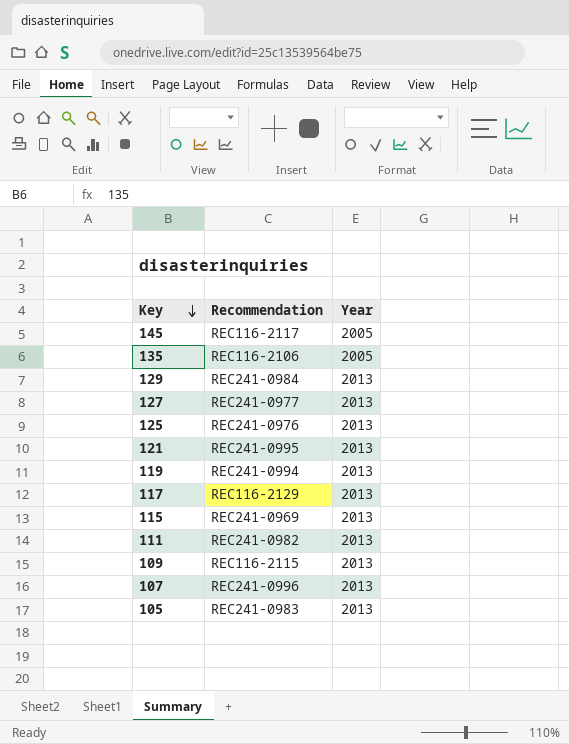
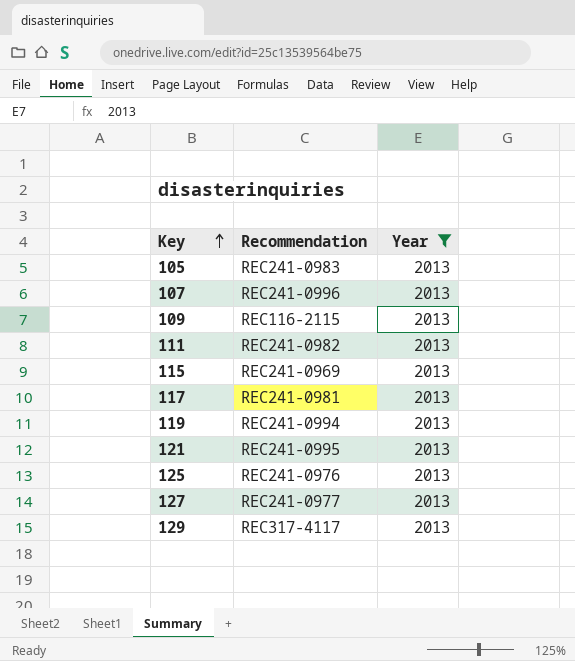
filter: none -> Year = 2013
row order: Key descending -> Key ascending
117 | Recommendation: REC116-2129 -> REC241-0981
129 | Recommendation: REC241-0984 -> REC317-4117

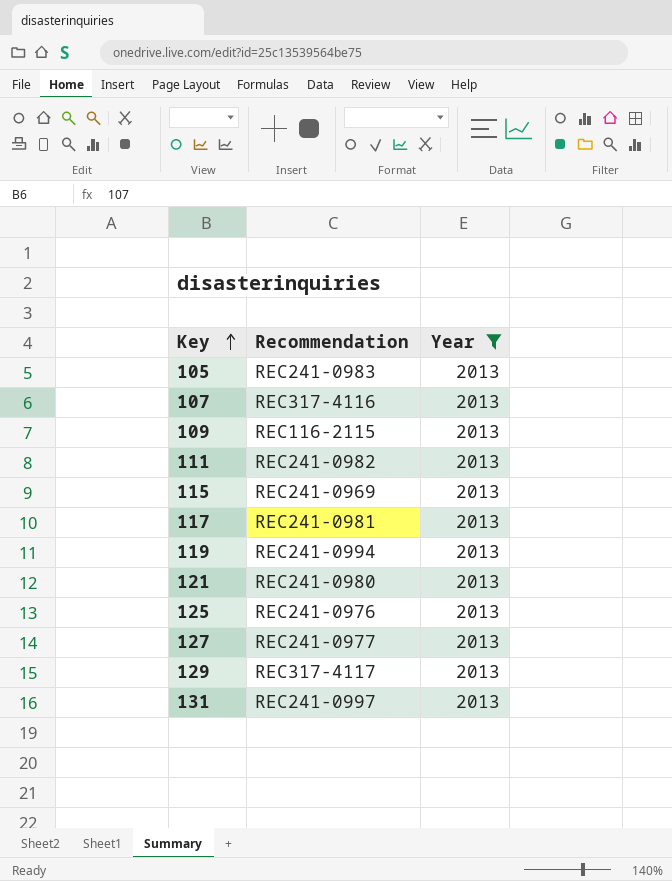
107 | Recommendation: REC241-0996 -> REC317-4116
121 | Recommendation: REC241-0995 -> REC241-0980
row 131: none -> REC241-0997 | 2013

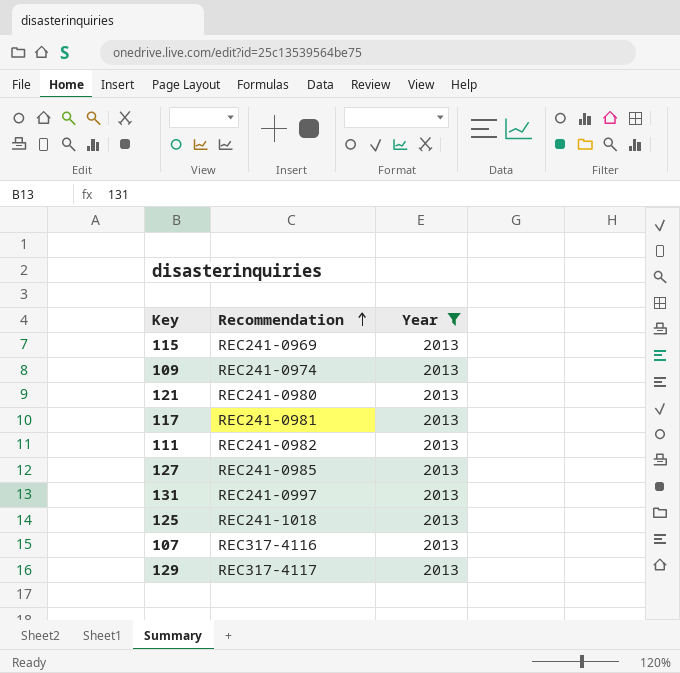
row order: Key ascending -> Recommendation ascending
row 105: REC241-0983 | 2013 -> none
row 119: REC241-0994 | 2013 -> none
109 | Recommendation: REC116-2115 -> REC241-0974
127 | Recommendation: REC241-0977 -> REC241-0985
125 | Recommendation: REC241-0976 -> REC241-1018

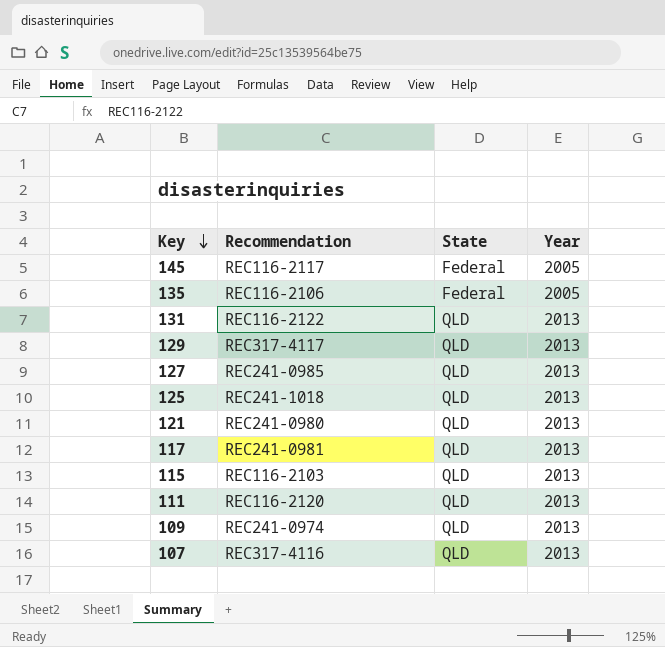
filter: Year = 2013 -> none
row order: Recommendation ascending -> Key descending
column State | position: none -> 3
131 | Recommendation: REC241-0997 -> REC116-2122
115 | Recommendation: REC241-0969 -> REC116-2103
111 | Recommendation: REC241-0982 -> REC116-2120

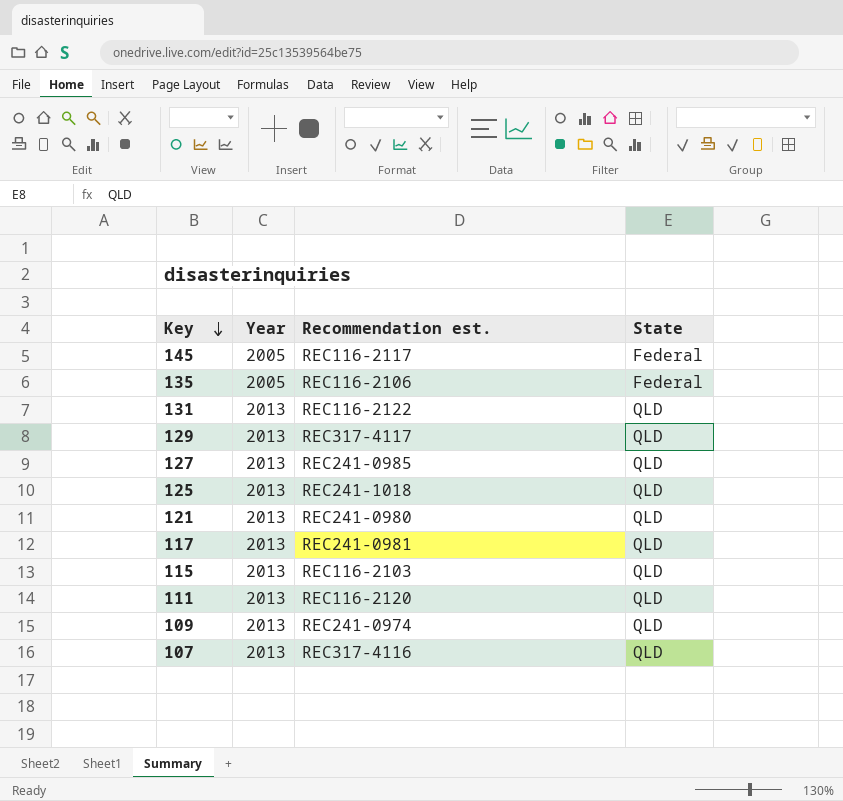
column Year | position: 4 -> 2
column name: Recommendation -> Recommendation est.

